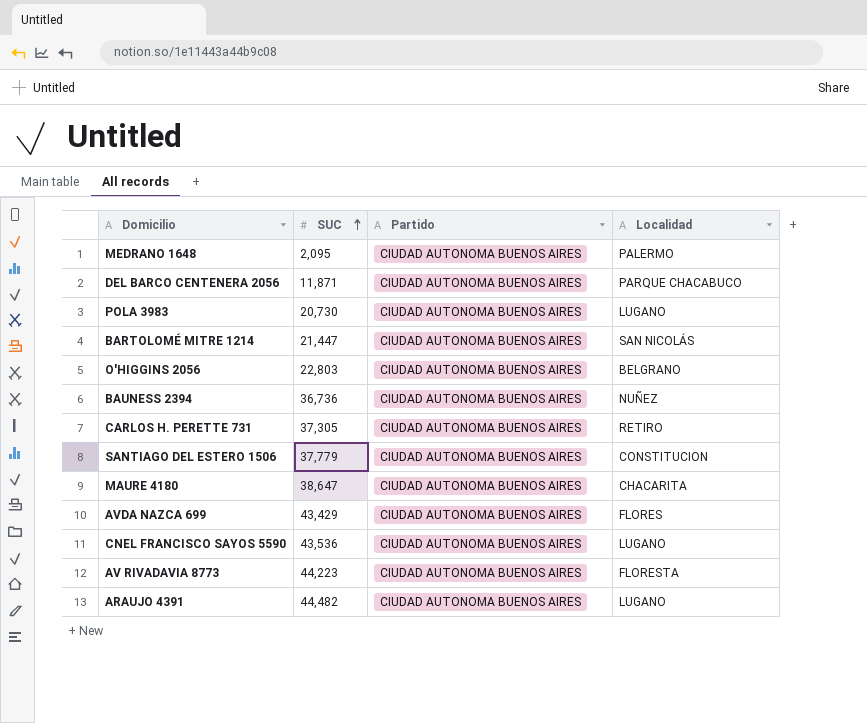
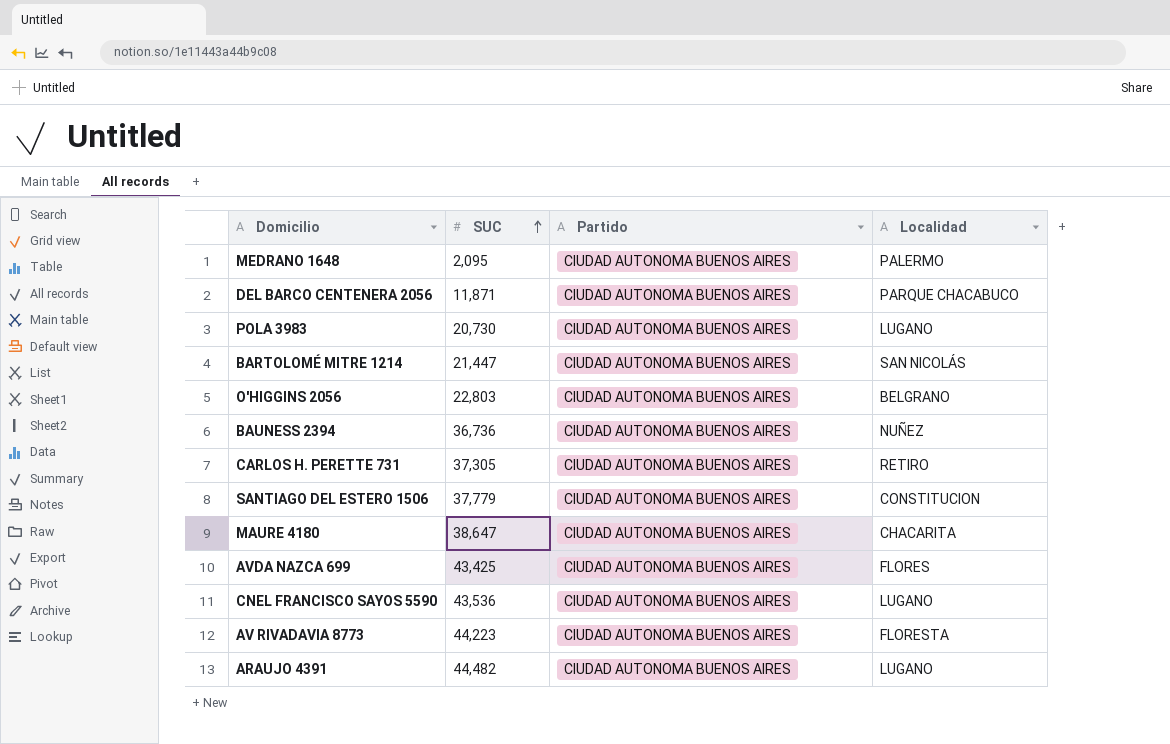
AVDA NAZCA 699 | SUC: 43,429 -> 43,425

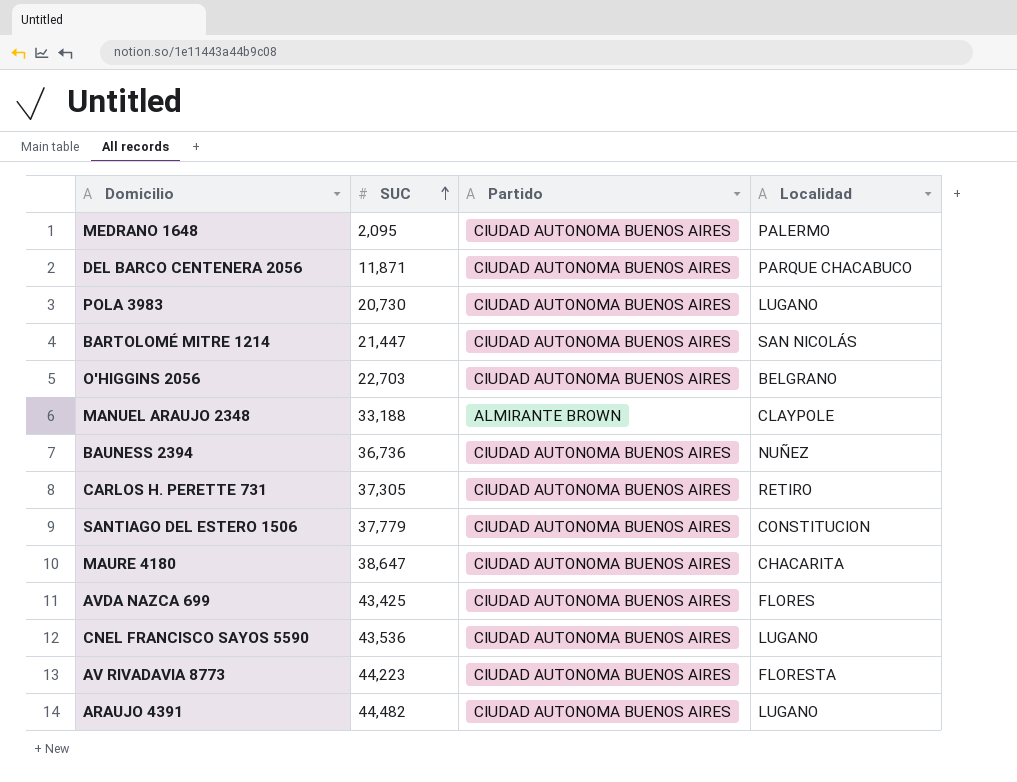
O'HIGGINS 2056 | SUC: 22,803 -> 22,703
row MANUEL ARAUJO 2348: none -> 33,188 | ALMIRANTE BROWN | CLAYPOLE

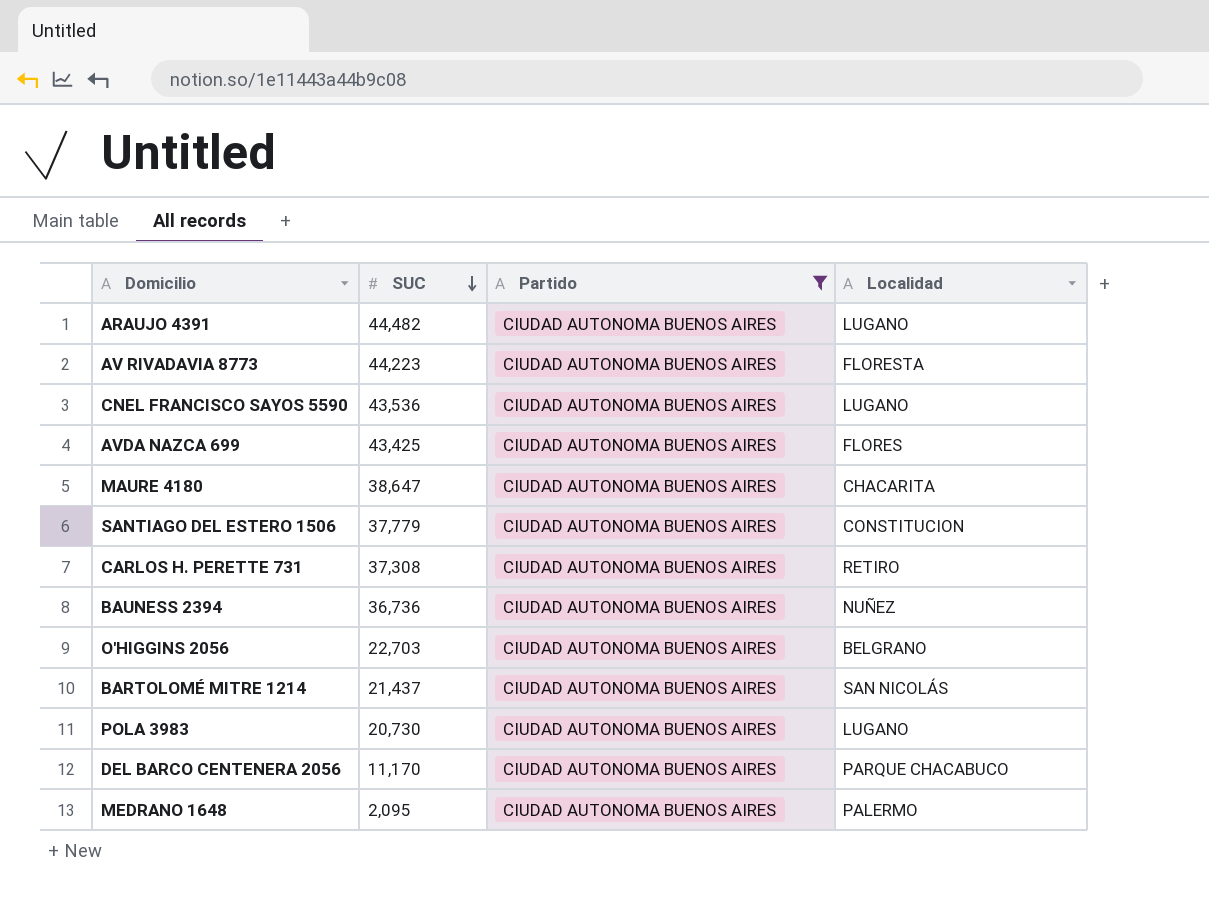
filter: none -> Partido = CIUDAD AUTONOMA BUENOS AIRES
row order: SUC ascending -> SUC descending
CARLOS H. PERETTE 731 | SUC: 37,305 -> 37,308
BARTOLOMÉ MITRE 1214 | SUC: 21,447 -> 21,437
DEL BARCO CENTENERA 2056 | SUC: 11,871 -> 11,170

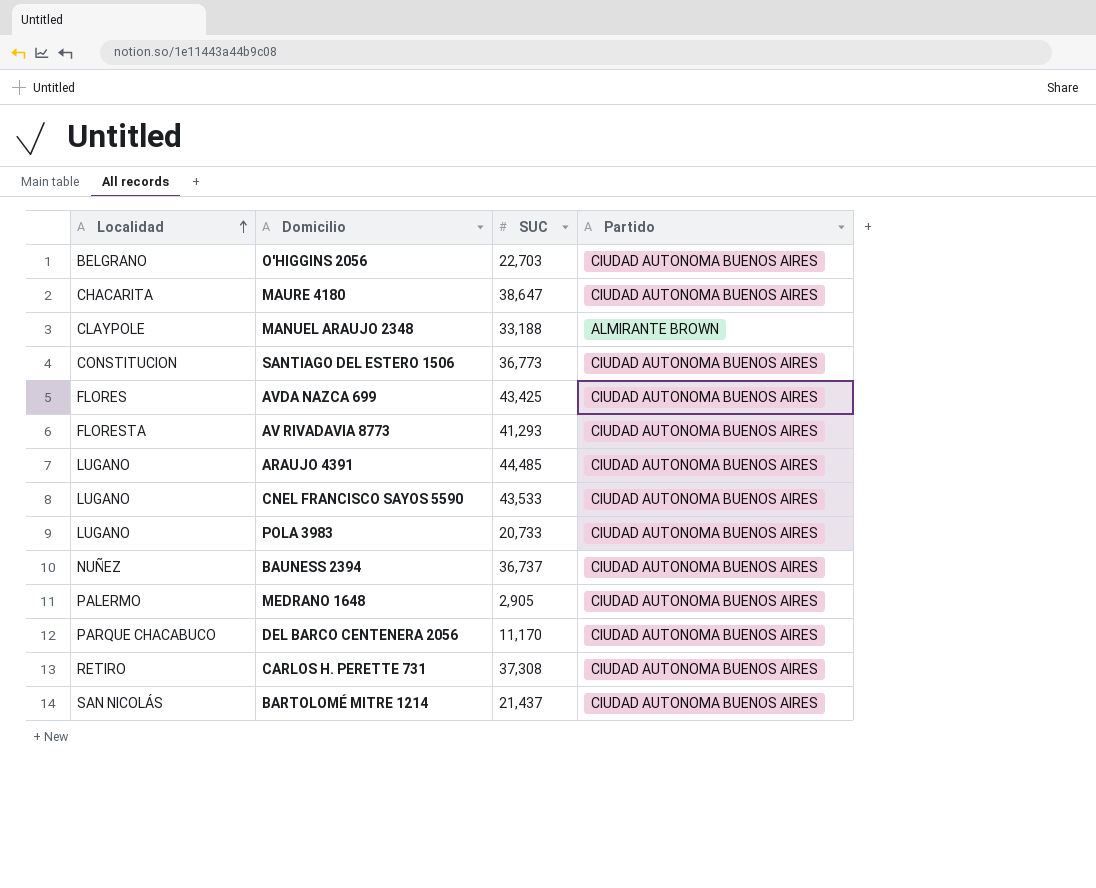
filter: Partido = CIUDAD AUTONOMA BUENOS AIRES -> none
row order: SUC descending -> Localidad ascending
column Localidad | position: 4 -> 1
SANTIAGO DEL ESTERO 1506 | SUC: 37,779 -> 36,773
AV RIVADAVIA 8773 | SUC: 44,223 -> 41,293
ARAUJO 4391 | SUC: 44,482 -> 44,485
CNEL FRANCISCO SAYOS 5590 | SUC: 43,536 -> 43,533
POLA 3983 | SUC: 20,730 -> 20,733
BAUNESS 2394 | SUC: 36,736 -> 36,737
MEDRANO 1648 | SUC: 2,095 -> 2,905

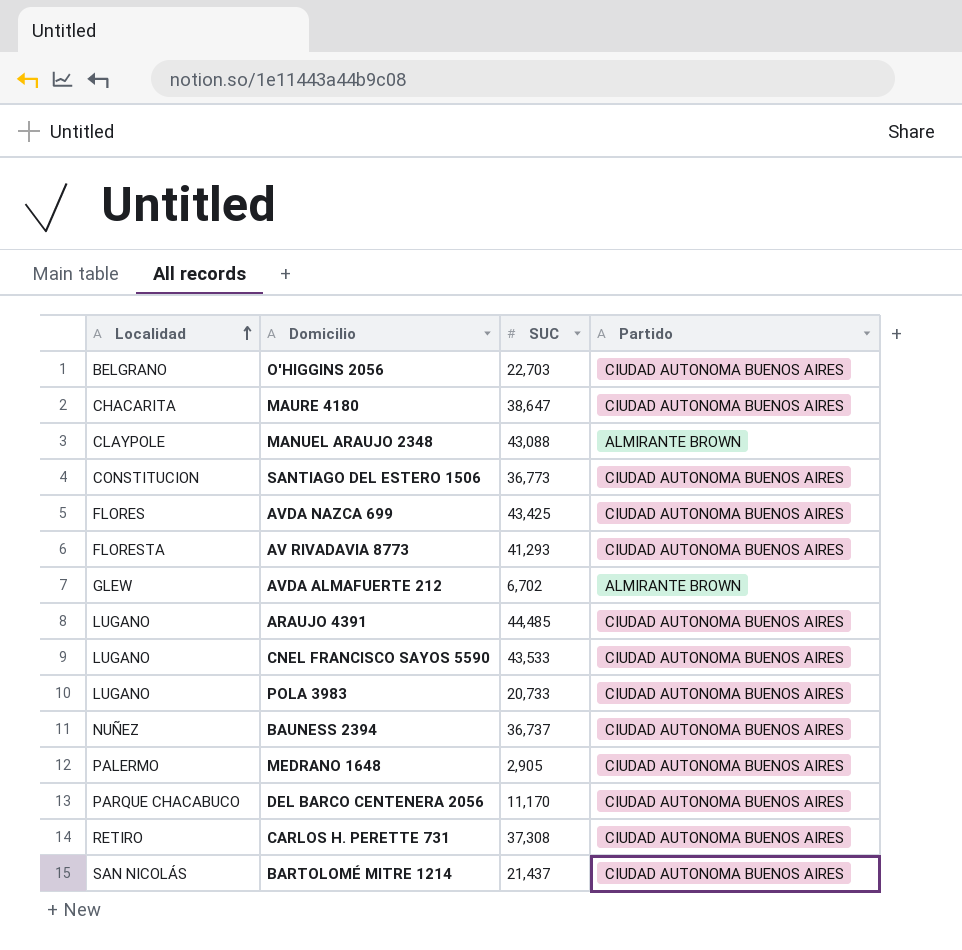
MANUEL ARAUJO 2348 | SUC: 33,188 -> 43,088
row AVDA ALMAFUERTE 212: none -> GLEW | 6,702 | ALMIRANTE BROWN

